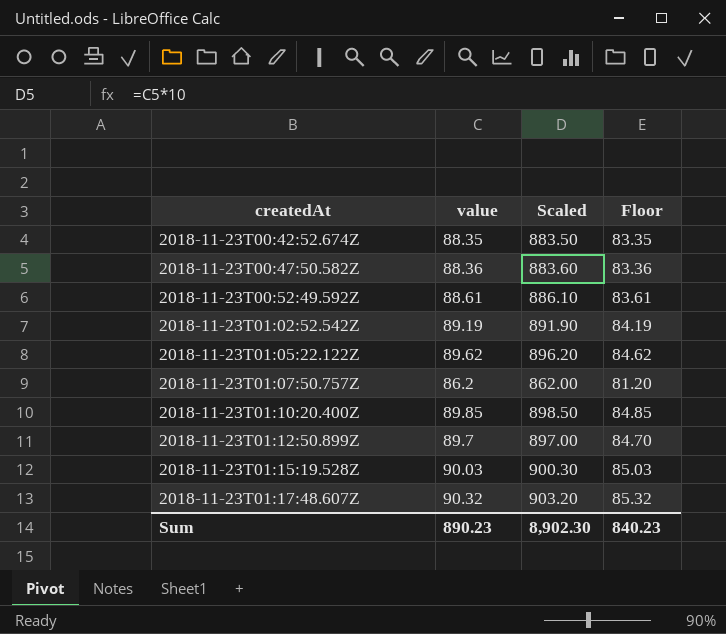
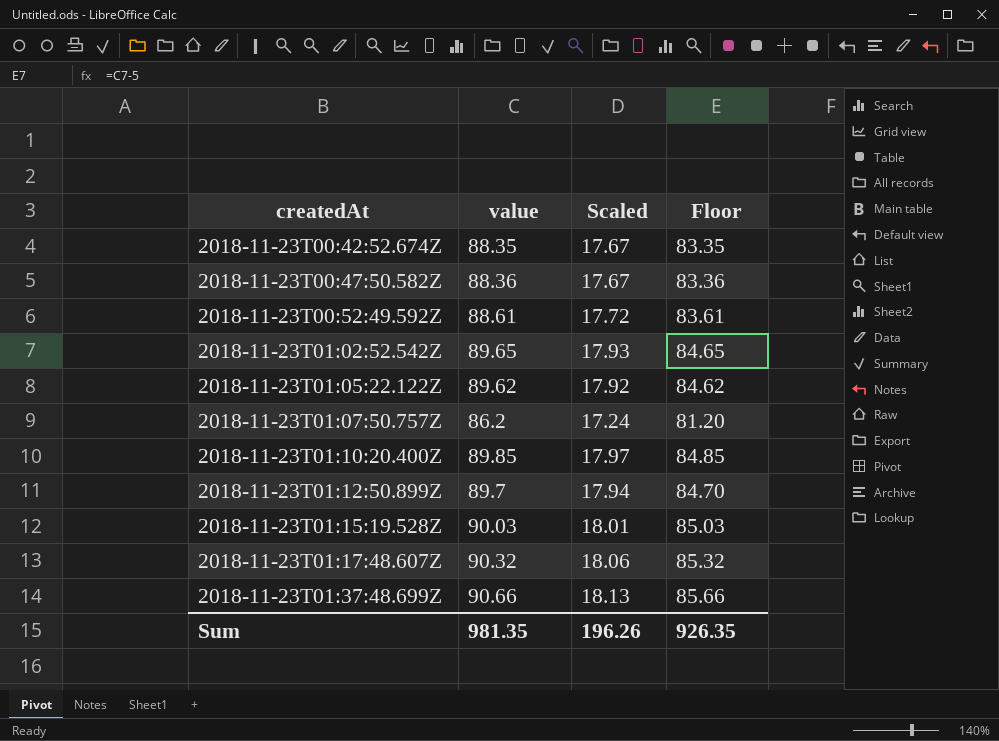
column Scaled | formula: [value] * 10 -> [value] * 0.2
2018-11-23T01:02:52.542Z | value: 89.19 -> 89.65
2018-11-23T01:02:52.542Z | Floor: 84.19 -> 84.65
row 2018-11-23T01:37:48.699Z: none -> 90.66 | 18.13 | 85.66
Sum | value: 890.23 -> 981.35
Sum | Scaled: 8,902.30 -> 196.26
Sum | Floor: 840.23 -> 926.35

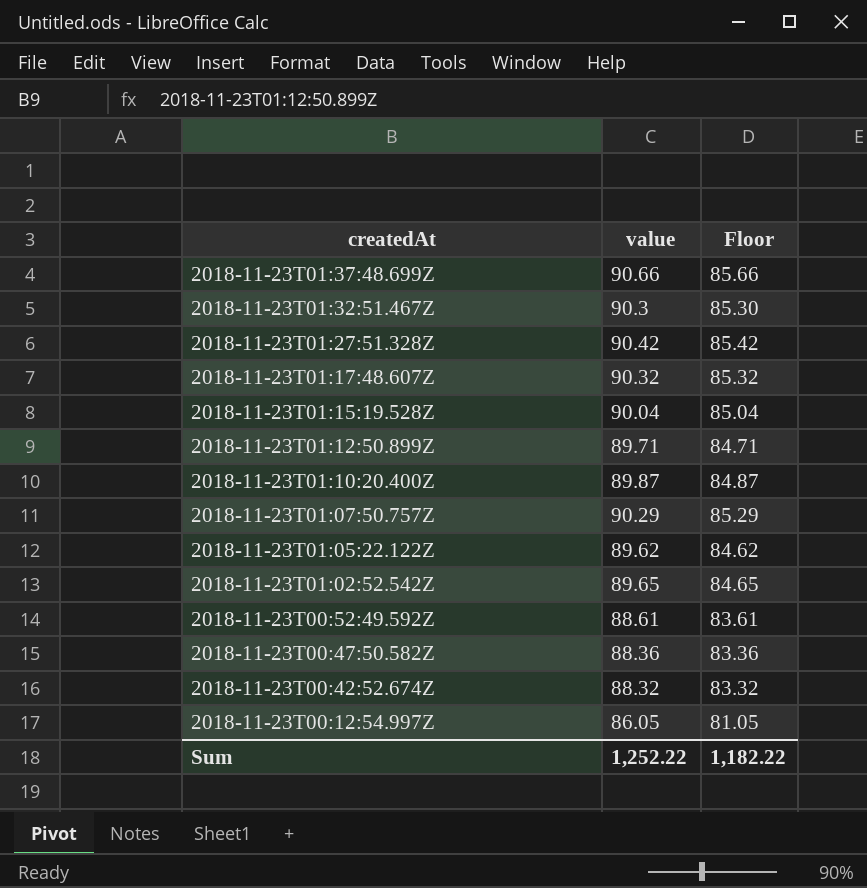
row order: createdAt ascending -> createdAt descending
column Scaled | formula: [value] * 0.2 -> none
row 2018-11-23T01:32:51.467Z: none -> 90.3 | 85.30
row 2018-11-23T01:27:51.328Z: none -> 90.42 | 85.42
2018-11-23T01:15:19.528Z | value: 90.03 -> 90.04
2018-11-23T01:15:19.528Z | Floor: 85.03 -> 85.04
2018-11-23T01:12:50.899Z | value: 89.7 -> 89.71
2018-11-23T01:12:50.899Z | Floor: 84.70 -> 84.71
2018-11-23T01:10:20.400Z | value: 89.85 -> 89.87
2018-11-23T01:10:20.400Z | Floor: 84.85 -> 84.87
2018-11-23T01:07:50.757Z | value: 86.2 -> 90.29
2018-11-23T01:07:50.757Z | Floor: 81.20 -> 85.29
2018-11-23T00:42:52.674Z | value: 88.35 -> 88.32
2018-11-23T00:42:52.674Z | Floor: 83.35 -> 83.32
row 2018-11-23T00:12:54.997Z: none -> 86.05 | 81.05
Sum | value: 981.35 -> 1,252.22
Sum | Floor: 926.35 -> 1,182.22

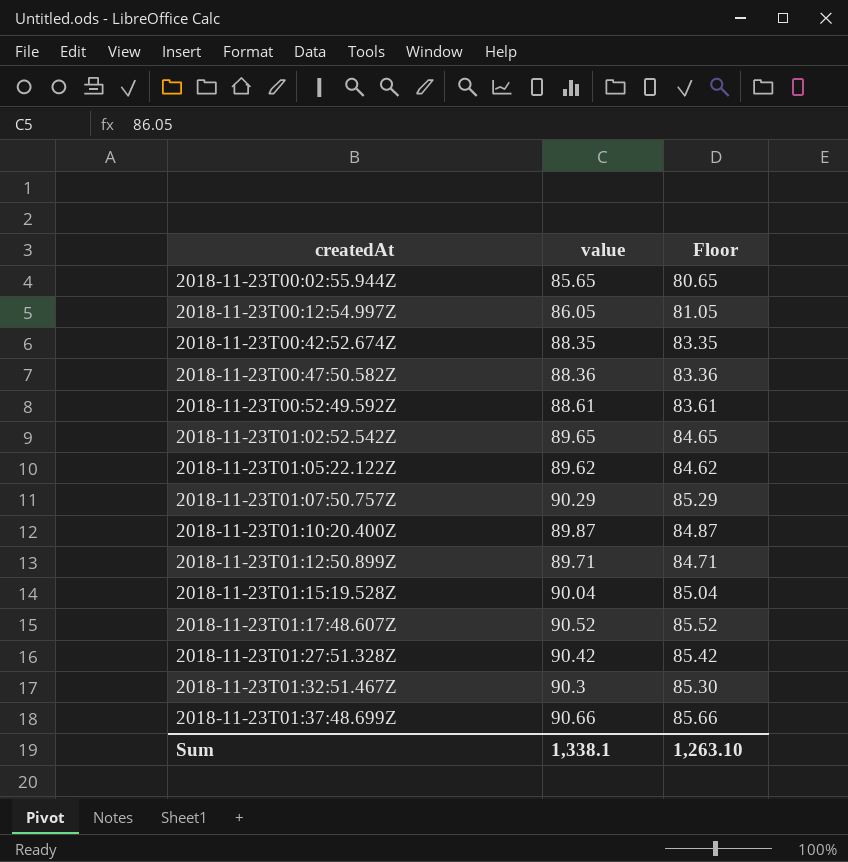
row order: createdAt descending -> createdAt ascending
row 2018-11-23T00:02:55.944Z: none -> 85.65 | 80.65
2018-11-23T00:42:52.674Z | value: 88.32 -> 88.35
2018-11-23T00:42:52.674Z | Floor: 83.32 -> 83.35
2018-11-23T01:17:48.607Z | value: 90.32 -> 90.52
2018-11-23T01:17:48.607Z | Floor: 85.32 -> 85.52
Sum | value: 1,252.22 -> 1,338.1
Sum | Floor: 1,182.22 -> 1,263.10

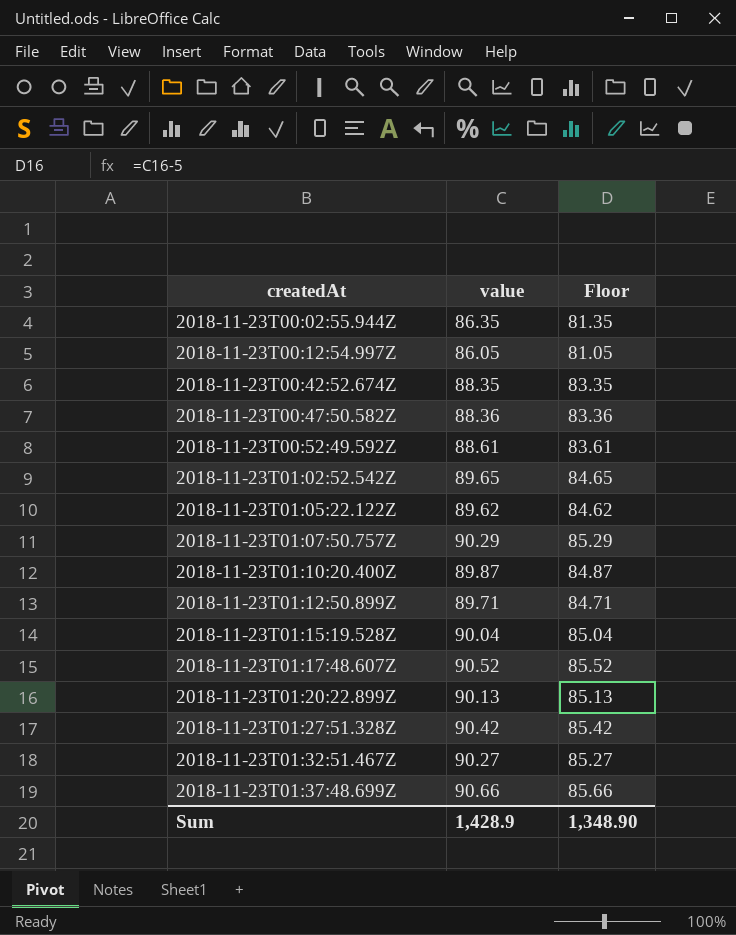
2018-11-23T00:02:55.944Z | value: 85.65 -> 86.35
2018-11-23T00:02:55.944Z | Floor: 80.65 -> 81.35
row 2018-11-23T01:20:22.899Z: none -> 90.13 | 85.13
2018-11-23T01:32:51.467Z | value: 90.3 -> 90.27
2018-11-23T01:32:51.467Z | Floor: 85.30 -> 85.27
Sum | value: 1,338.1 -> 1,428.9
Sum | Floor: 1,263.10 -> 1,348.90

